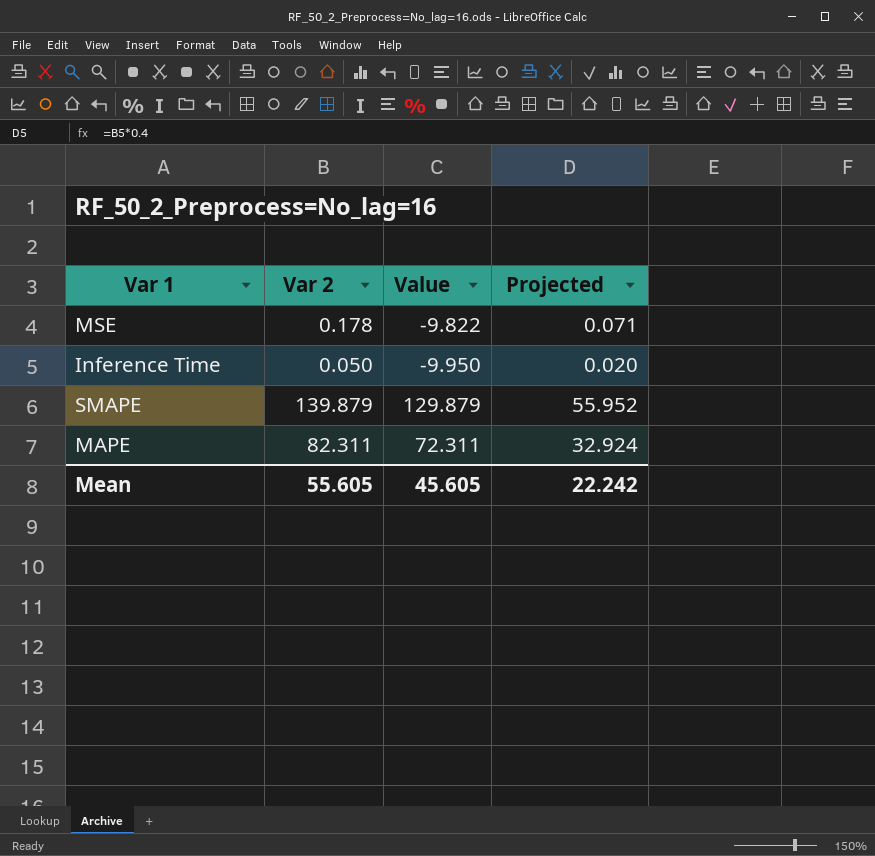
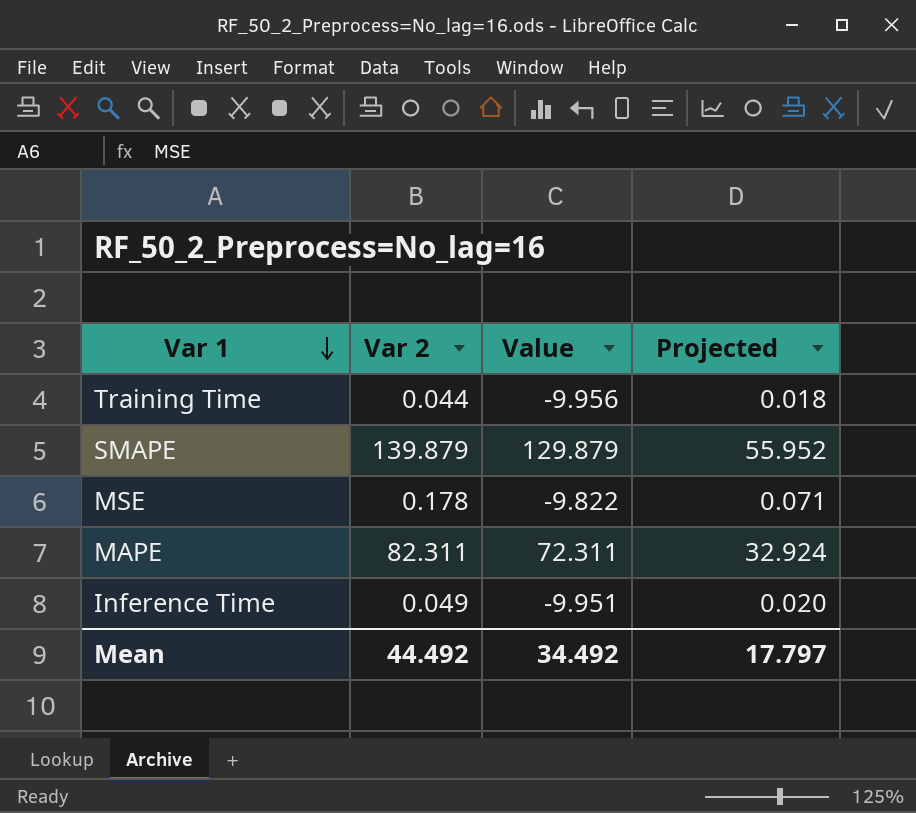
row order: none -> Var 1 descending
row Training Time: none -> 0.044 | -9.956 | 0.018
Inference Time | Var 2: 0.050 -> 0.049
Inference Time | Value: -9.950 -> -9.951
Mean | Var 2: 55.605 -> 44.492
Mean | Value: 45.605 -> 34.492
Mean | Projected: 22.242 -> 17.797

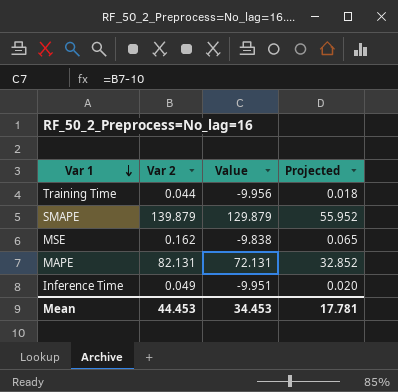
MSE | Var 2: 0.178 -> 0.162
MSE | Value: -9.822 -> -9.838
MSE | Projected: 0.071 -> 0.065
MAPE | Var 2: 82.311 -> 82.131
MAPE | Value: 72.311 -> 72.131
MAPE | Projected: 32.924 -> 32.852
Mean | Var 2: 44.492 -> 44.453
Mean | Value: 34.492 -> 34.453
Mean | Projected: 17.797 -> 17.781

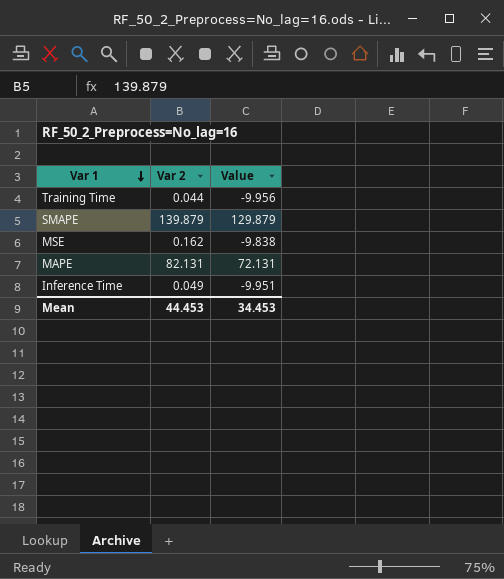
column Projected | formula: [Var 2] * 0.4 -> none

